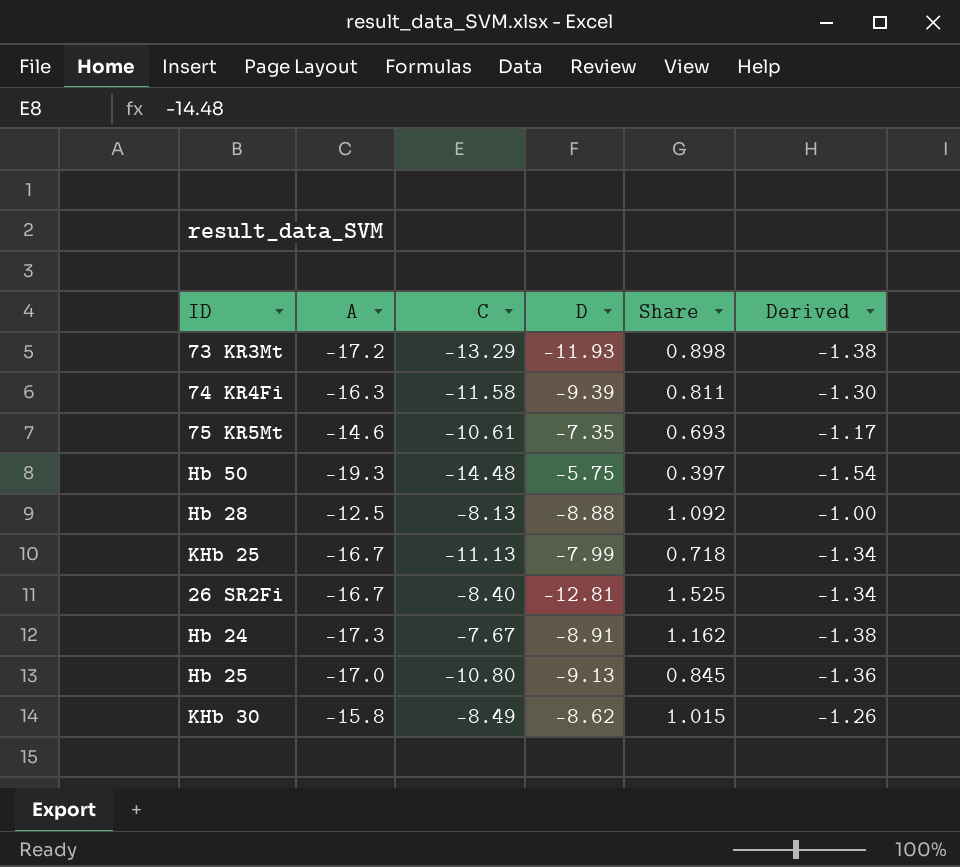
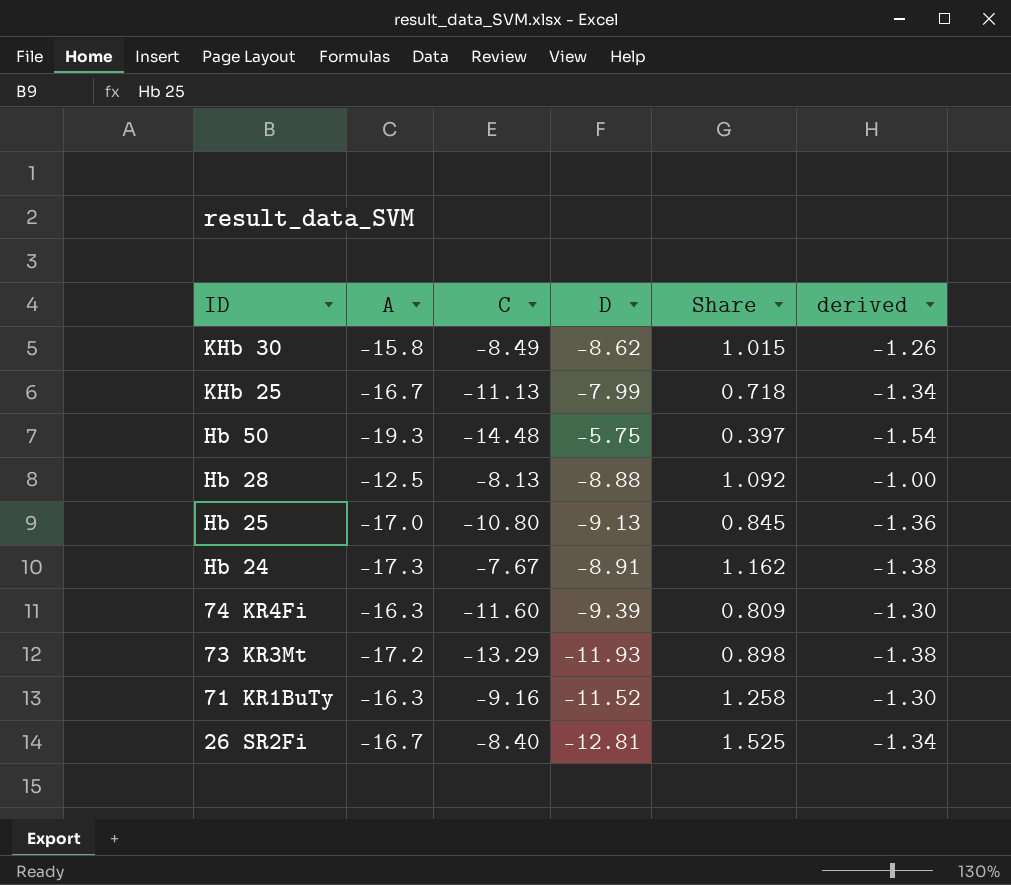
row order: none -> ID descending
column name: Derived -> derived
row 75 KR5Mt: -14.6 | -10.61 | -7.35 | 0.693 | -1.17 -> none
74 KR4Fi | C: -11.58 -> -11.60
74 KR4Fi | Share: 0.811 -> 0.809
row 71 KR1BuTy: none -> -16.3 | -9.16 | -11.52 | 1.258 | -1.30

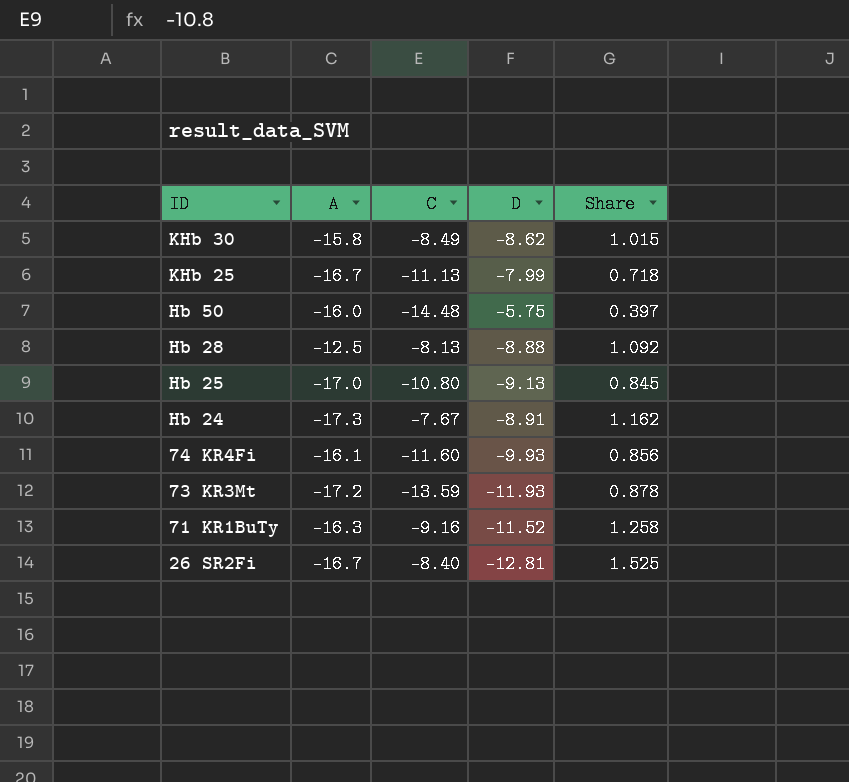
column derived | formula: [A] * 0.08 -> none
Hb 50 | A: -19.3 -> -16.0
74 KR4Fi | A: -16.3 -> -16.1
74 KR4Fi | D: -9.39 -> -9.93
74 KR4Fi | Share: 0.809 -> 0.856
73 KR3Mt | C: -13.29 -> -13.59
73 KR3Mt | Share: 0.898 -> 0.878

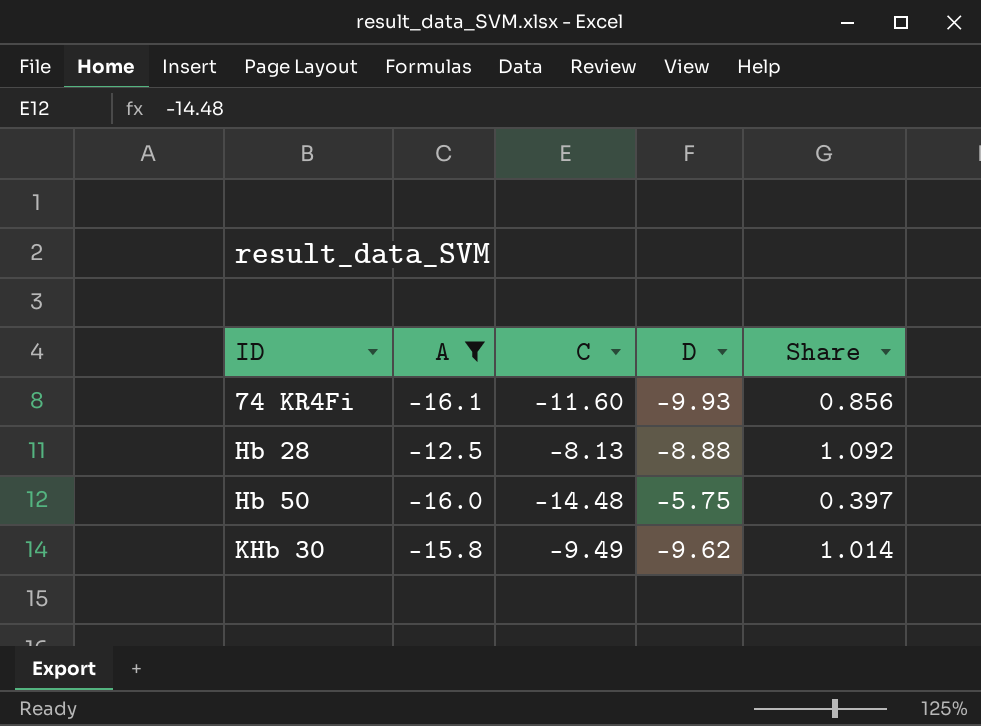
filter: none -> A >= -16.1
row order: ID descending -> ID ascending
KHb 30 | C: -8.49 -> -9.49
KHb 30 | D: -8.62 -> -9.62
KHb 30 | Share: 1.015 -> 1.014

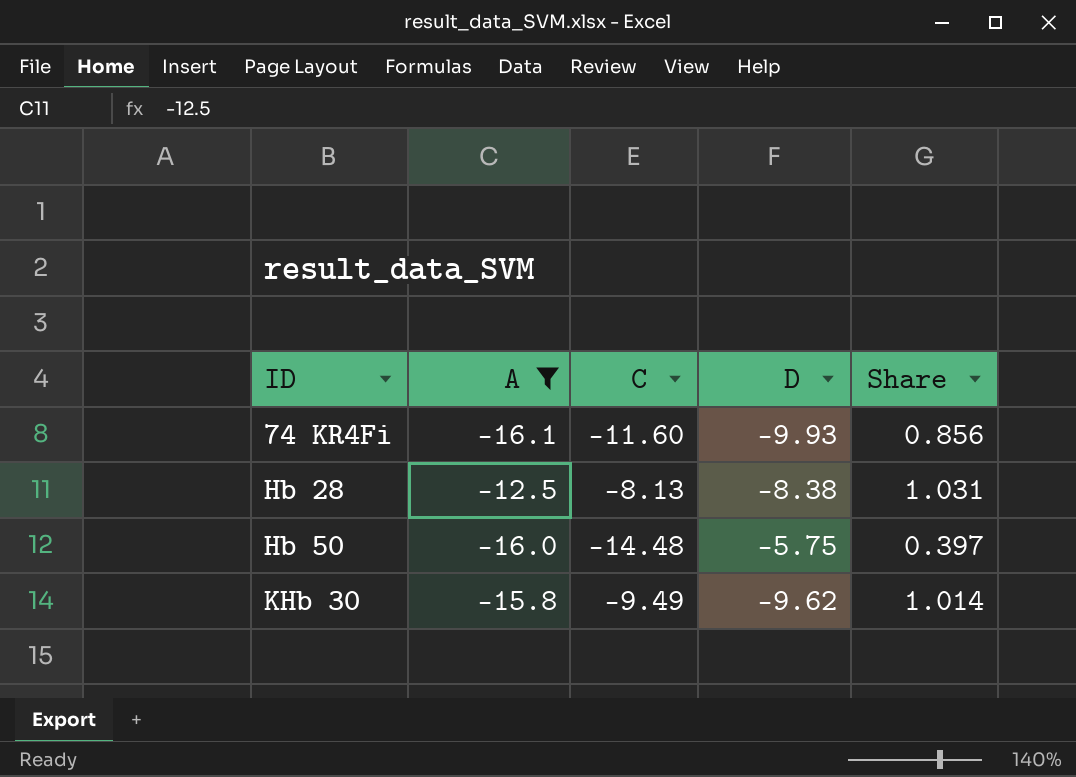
Hb 28 | D: -8.88 -> -8.38
Hb 28 | Share: 1.092 -> 1.031

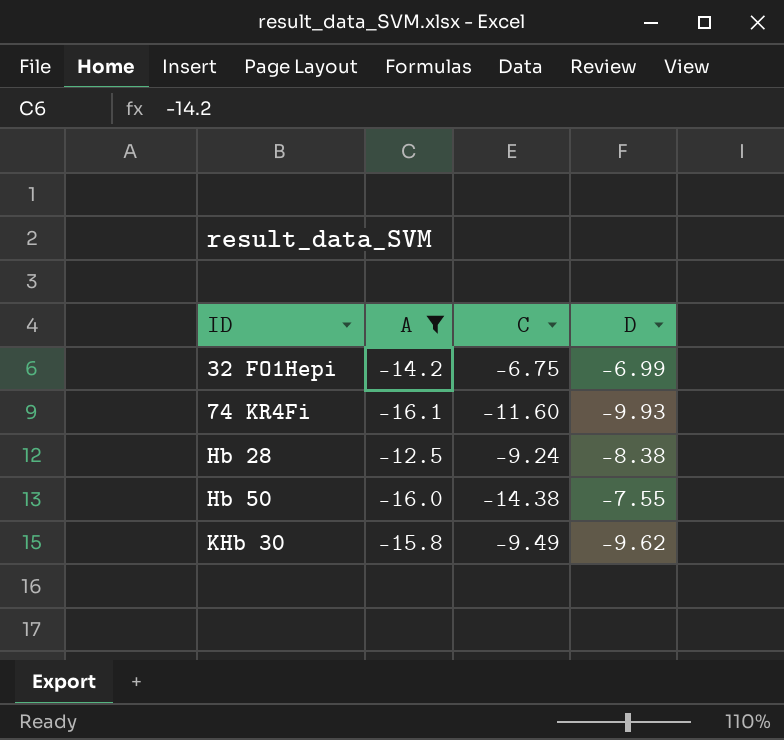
column Share | formula: [D] / [C] -> none
row 32 FO1Hepi: none -> -14.2 | -6.75 | -6.99
Hb 28 | C: -8.13 -> -9.24
Hb 50 | C: -14.48 -> -14.38
Hb 50 | D: -5.75 -> -7.55

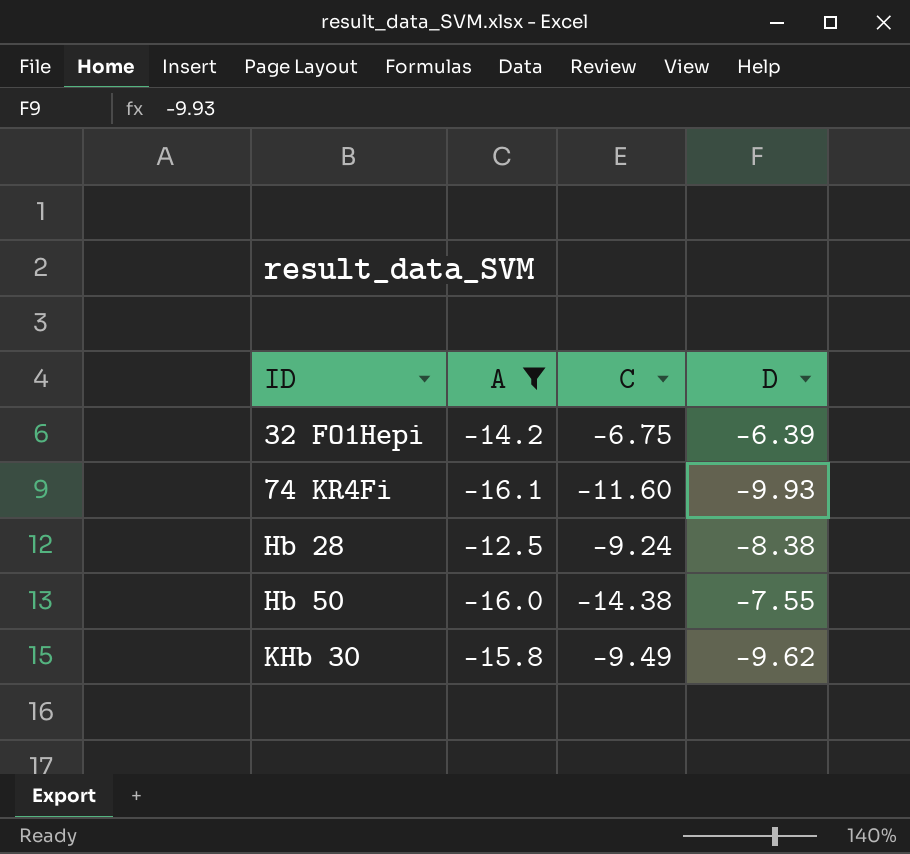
32 FO1Hepi | D: -6.99 -> -6.39

